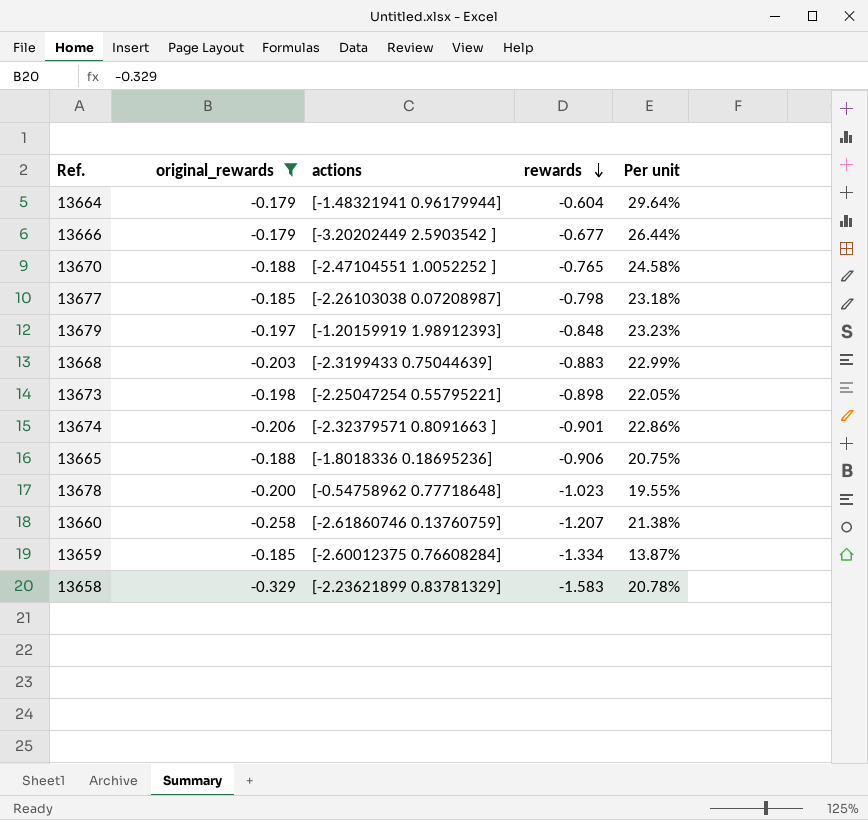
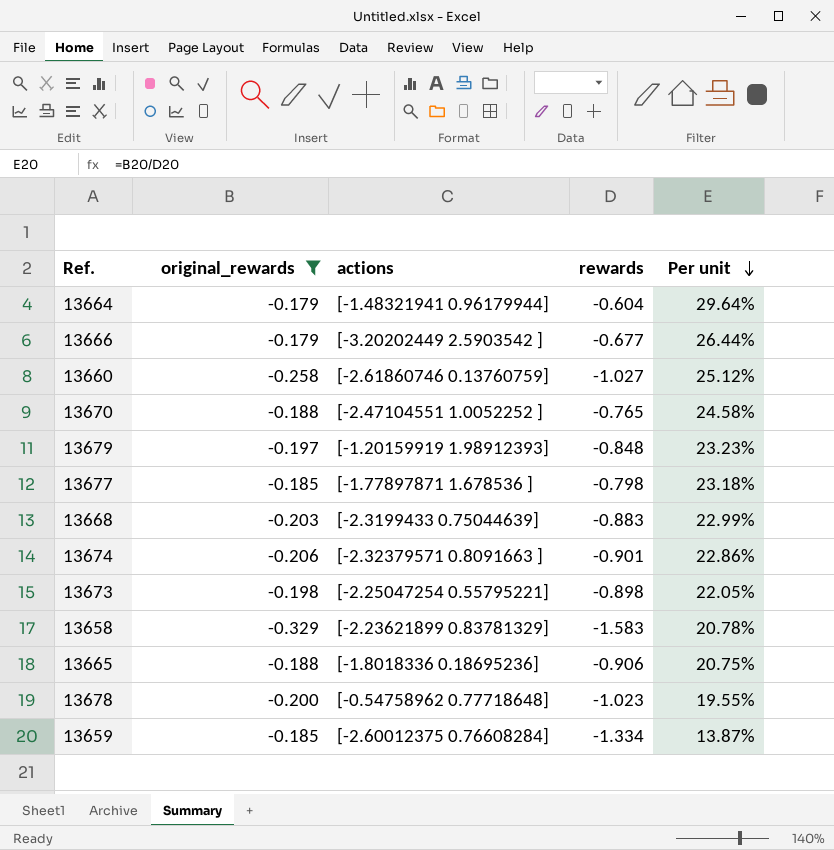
row order: rewards descending -> Per unit descending
13660 | rewards: -1.207 -> -1.027
13660 | Per unit: 21.38% -> 25.12%
13677 | actions: [-2.26103038 0.07208987] -> [-1.77897871 1.678536 ]

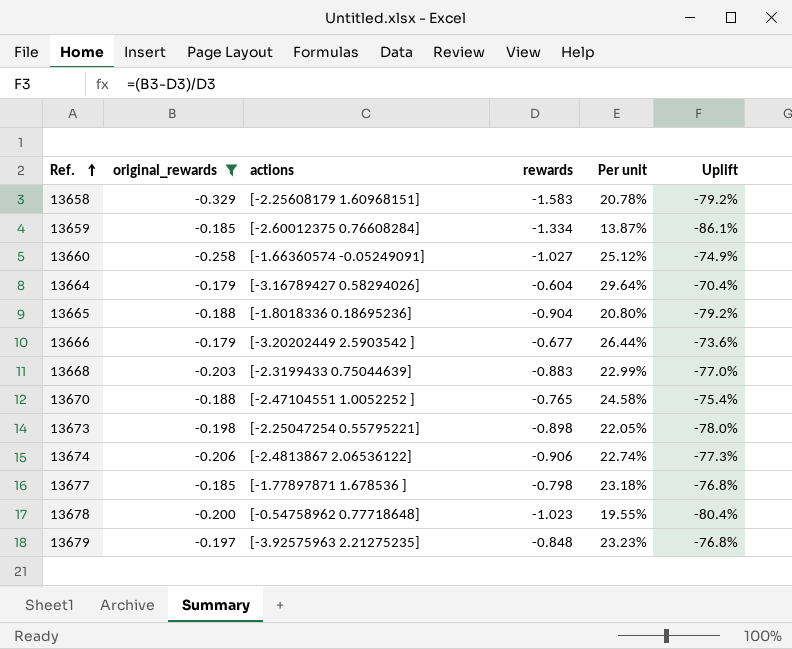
row order: Per unit descending -> Ref. ascending
column Uplift | formula: none -> ([original_rewards] - [rewards]) / [rewards]
13658 | actions: [-2.23621899 0.83781329] -> [-2.25608179 1.60968151]
13660 | actions: [-2.61860746 0.13760759] -> [-1.66360574 -0.05249091]
13664 | actions: [-1.48321941 0.96179944] -> [-3.16789427 0.58294026]
13665 | rewards: -0.906 -> -0.904
13665 | Per unit: 20.75% -> 20.80%
13674 | actions: [-2.32379571 0.8091663 ] -> [-2.4813867 2.06536122]
13674 | rewards: -0.901 -> -0.906
13674 | Per unit: 22.86% -> 22.74%
13679 | actions: [-1.20159919 1.98912393] -> [-3.92575963 2.21275235]

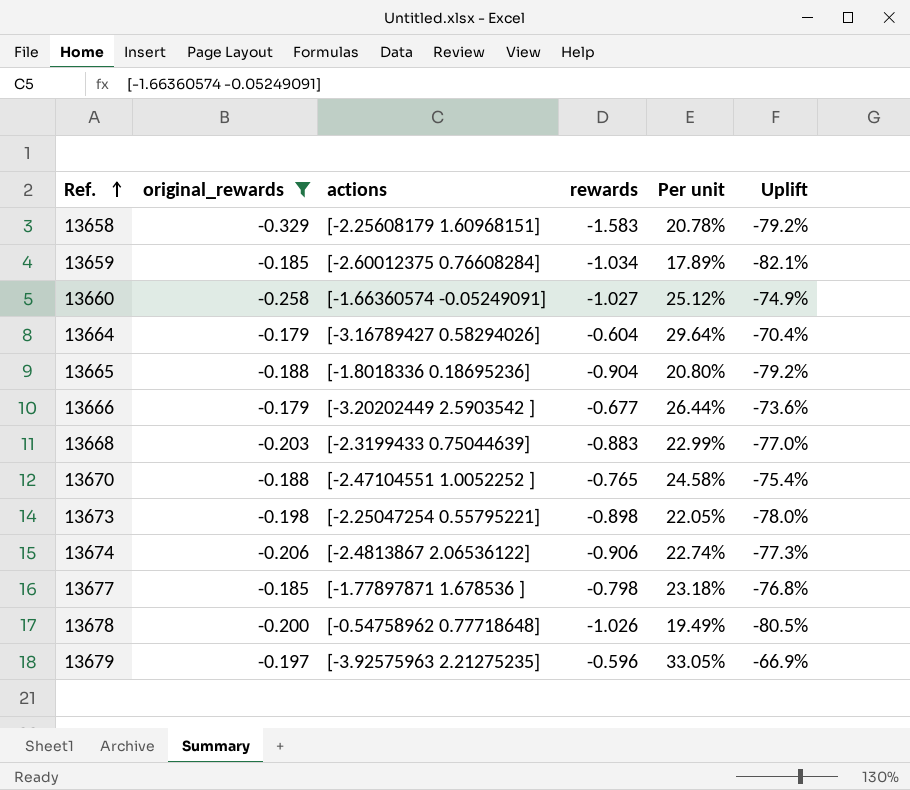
13659 | rewards: -1.334 -> -1.034
13659 | Per unit: 13.87% -> 17.89%
13659 | Uplift: -86.1% -> -82.1%
13678 | rewards: -1.023 -> -1.026
13678 | Per unit: 19.55% -> 19.49%
13678 | Uplift: -80.4% -> -80.5%
13679 | rewards: -0.848 -> -0.596
13679 | Per unit: 23.23% -> 33.05%
13679 | Uplift: -76.8% -> -66.9%

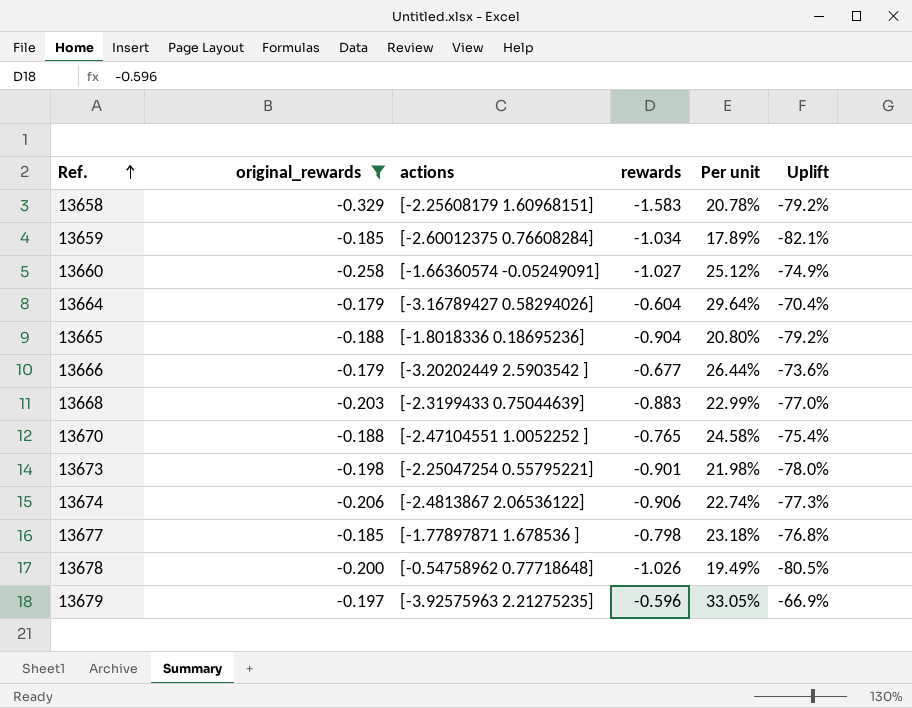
13673 | rewards: -0.898 -> -0.901
13673 | Per unit: 22.05% -> 21.98%

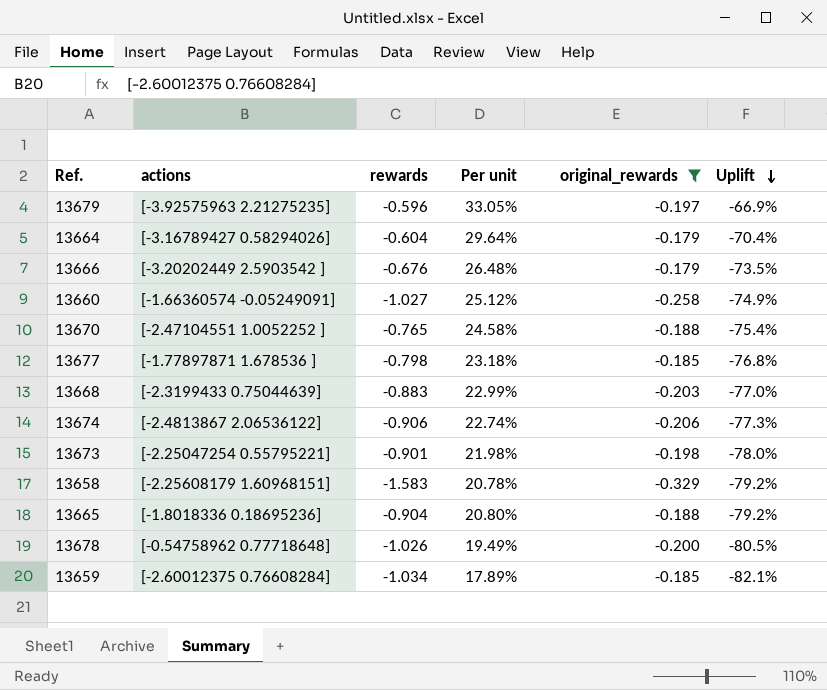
row order: Ref. ascending -> Uplift descending
column original_rewards | position: 2 -> 5
13666 | rewards: -0.677 -> -0.676
13666 | Per unit: 26.44% -> 26.48%
13666 | Uplift: -73.6% -> -73.5%

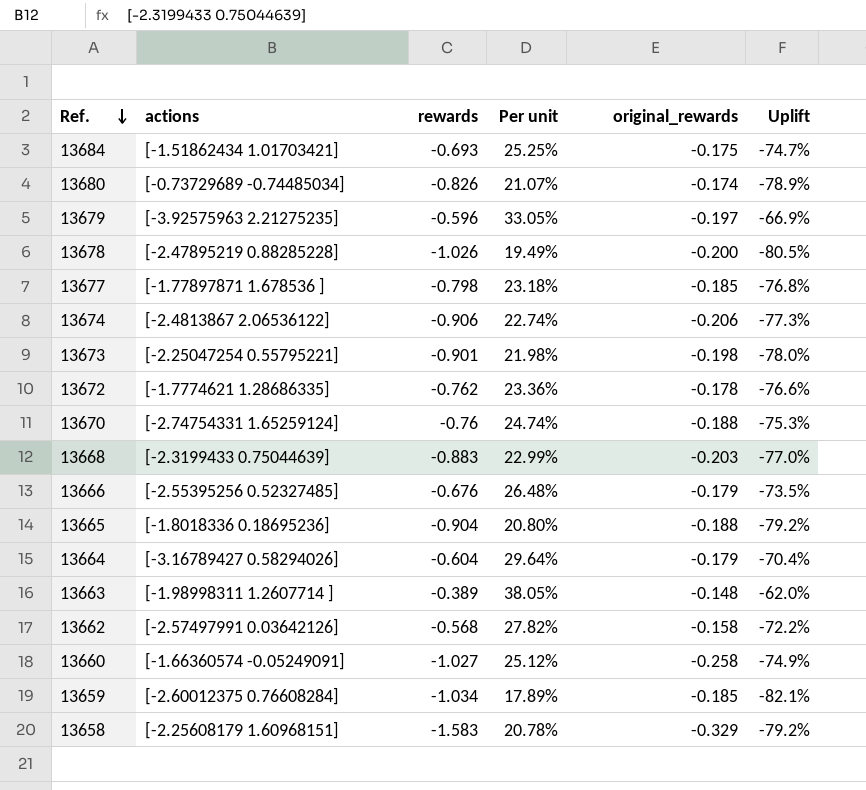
filter: original_rewards <= -0.179 -> none
row order: Uplift descending -> Ref. descending
13678 | actions: [-0.54758962 0.77718648] -> [-2.47895219 0.88285228]
13670 | actions: [-2.47104551 1.0052252 ] -> [-2.74754331 1.65259124]
13670 | rewards: -0.765 -> -0.76
13670 | Per unit: 24.58% -> 24.74%
13670 | Uplift: -75.4% -> -75.3%
13666 | actions: [-3.20202449 2.5903542 ] -> [-2.55395256 0.52327485]

